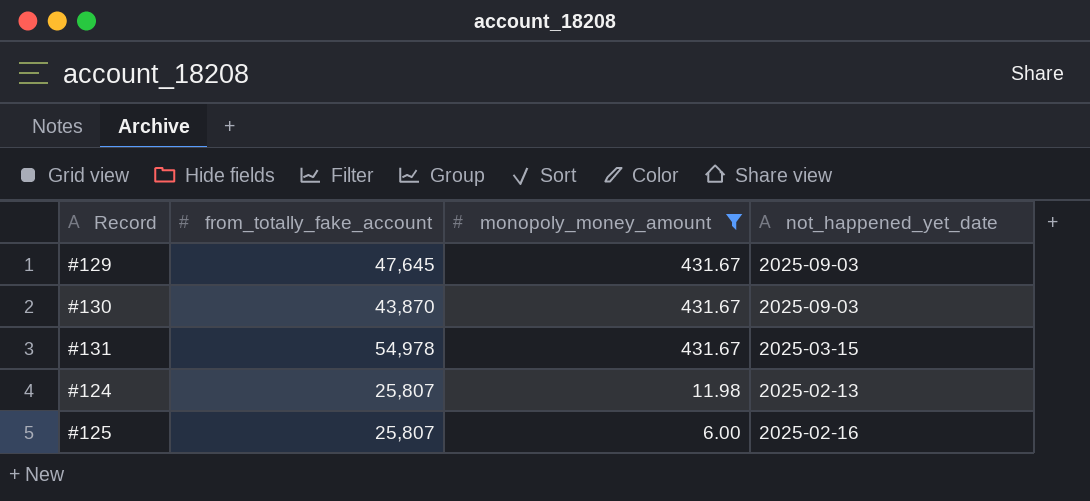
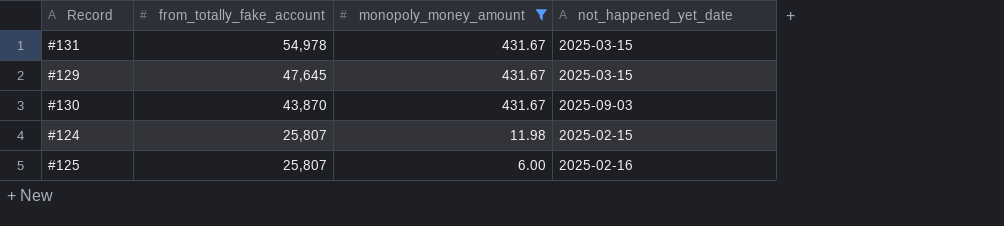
row order: monopoly_money_amount descending -> from_totally_fake_account descending
#129 | not_happened_yet_date: 2025-09-03 -> 2025-03-15
#124 | not_happened_yet_date: 2025-02-13 -> 2025-02-15

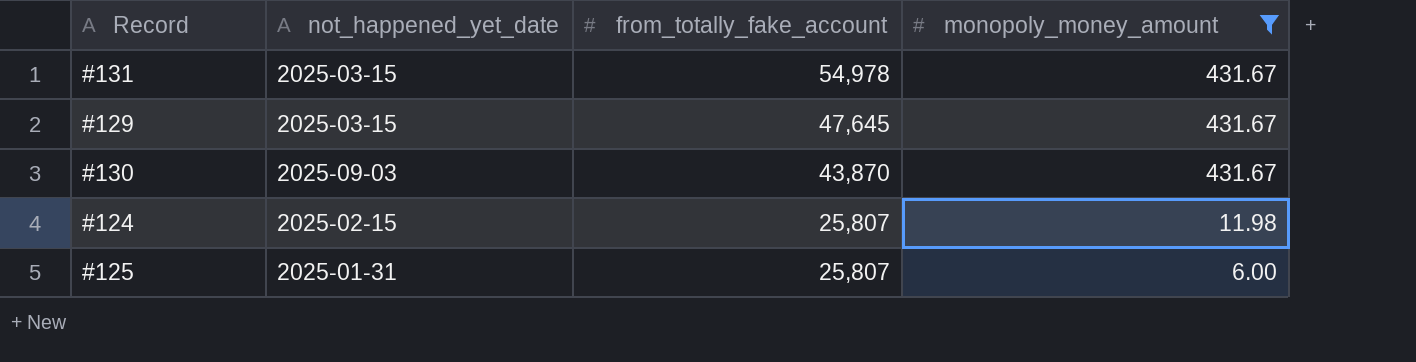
column not_happened_yet_date | position: 4 -> 2
#125 | not_happened_yet_date: 2025-02-16 -> 2025-01-31

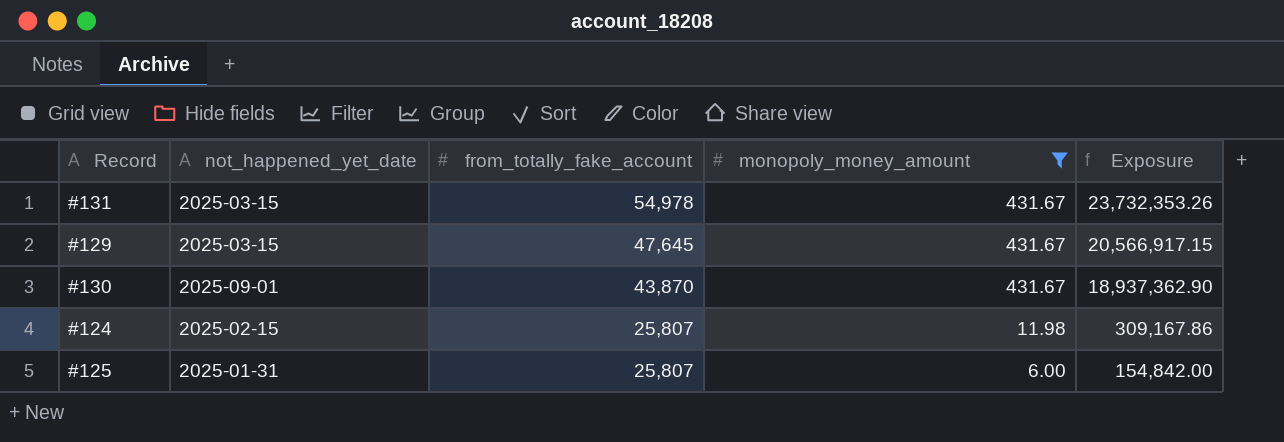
column Exposure | formula: none -> [from_totally_fake_account] * [monopoly_money_amount]
#130 | not_happened_yet_date: 2025-09-03 -> 2025-09-01

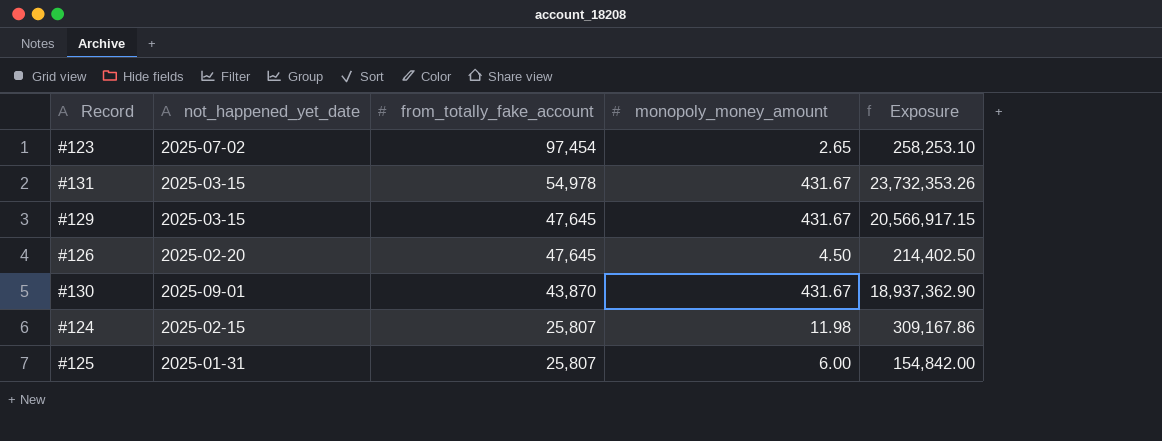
filter: monopoly_money_amount >= 6.00 -> none

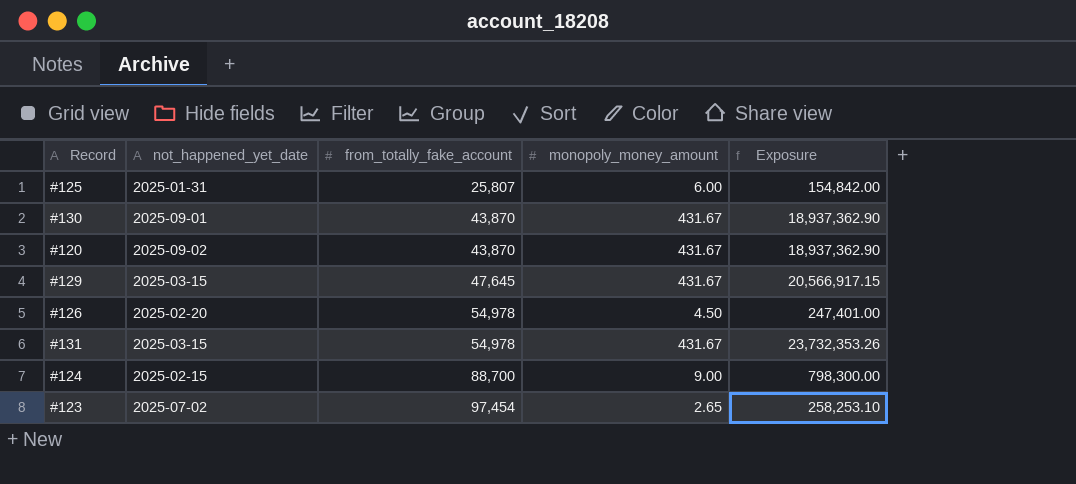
row order: from_totally_fake_account descending -> from_totally_fake_account ascending
row #120: none -> 2025-09-02 | 43,870 | 431.67 | 18,937,362.90
#126 | from_totally_fake_account: 47,645 -> 54,978
#126 | Exposure: 214,402.50 -> 247,401.00
#124 | from_totally_fake_account: 25,807 -> 88,700
#124 | monopoly_money_amount: 11.98 -> 9.00
#124 | Exposure: 309,167.86 -> 798,300.00

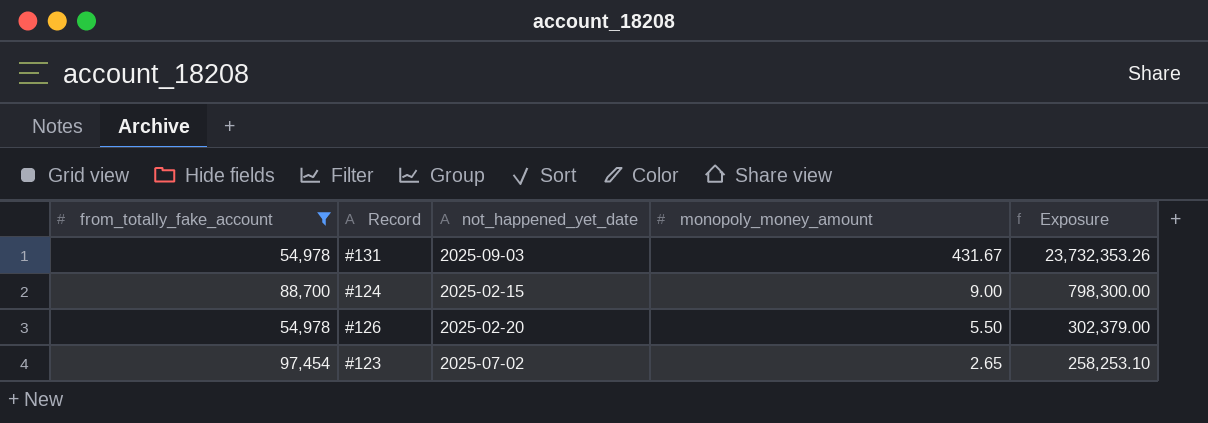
filter: none -> from_totally_fake_account >= 54,978
row order: from_totally_fake_account ascending -> monopoly_money_amount descending
column from_totally_fake_account | position: 3 -> 1
#131 | not_happened_yet_date: 2025-03-15 -> 2025-09-03
#126 | monopoly_money_amount: 4.50 -> 5.50
#126 | Exposure: 247,401.00 -> 302,379.00

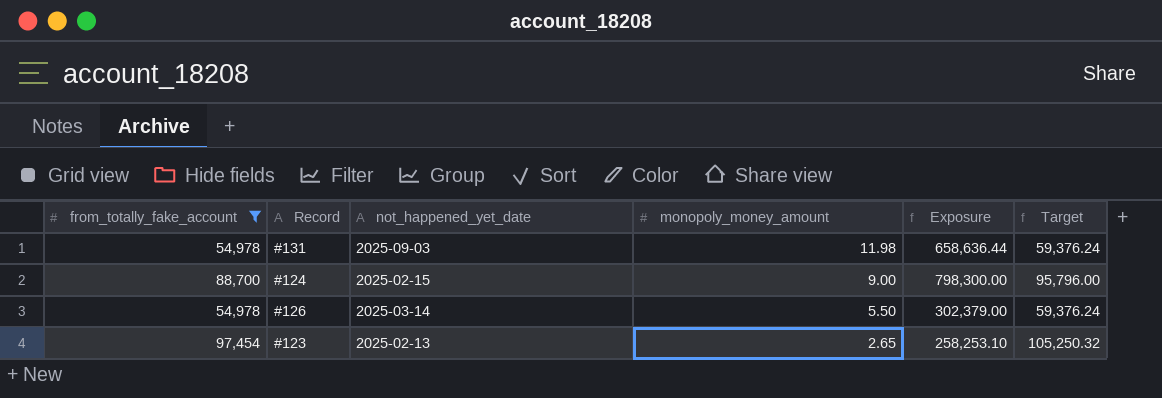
column Target | formula: none -> [from_totally_fake_account] * 1.08
#131 | monopoly_money_amount: 431.67 -> 11.98
#131 | Exposure: 23,732,353.26 -> 658,636.44
#126 | not_happened_yet_date: 2025-02-20 -> 2025-03-14
#123 | not_happened_yet_date: 2025-07-02 -> 2025-02-13

